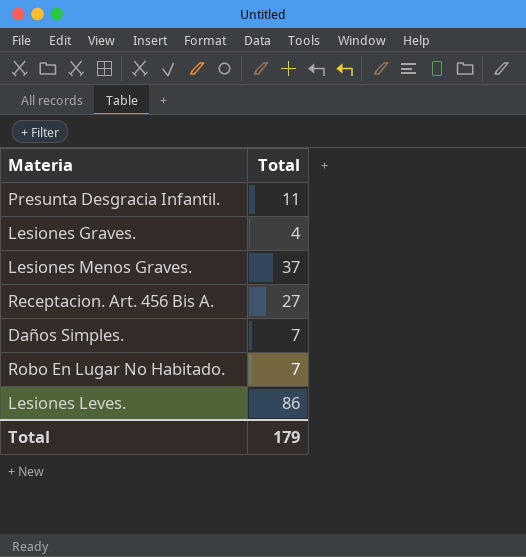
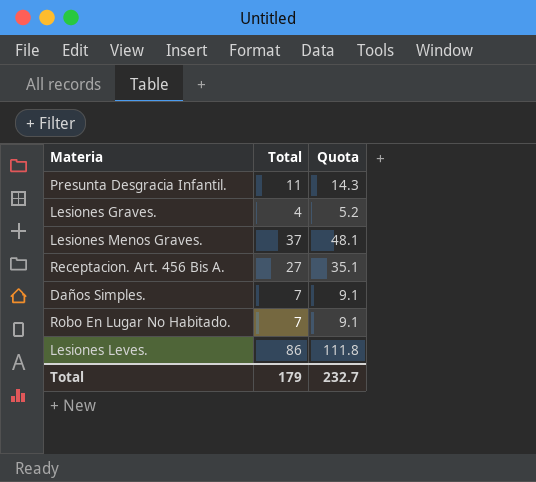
column Quota | formula: none -> [Total] * 1.3

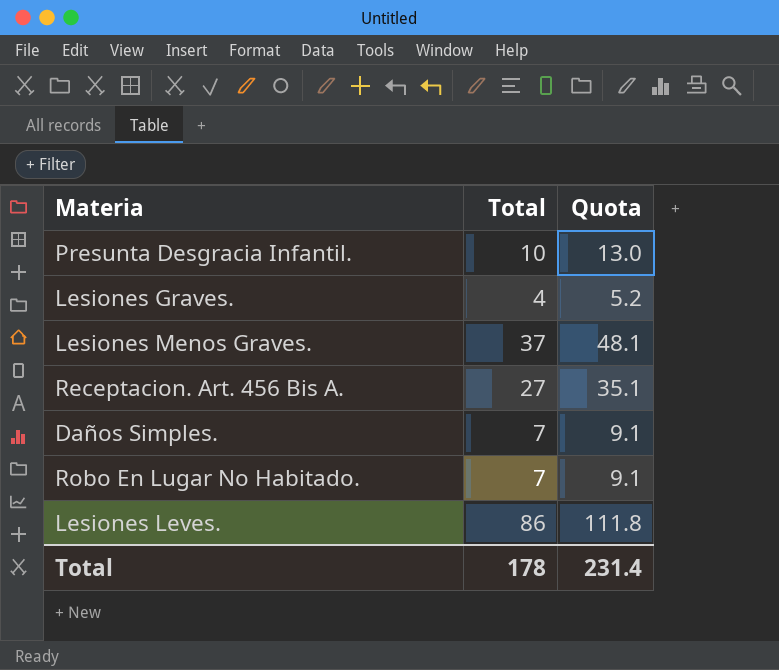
Presunta Desgracia Infantil. | Total: 11 -> 10
Presunta Desgracia Infantil. | Quota: 14.3 -> 13.0
Total | Total: 179 -> 178
Total | Quota: 232.7 -> 231.4

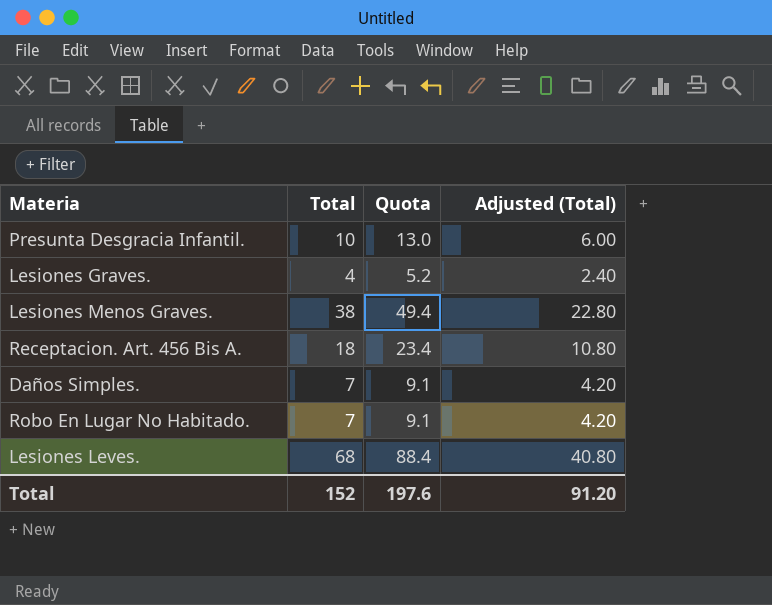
column Adjusted (Total) | formula: none -> [Total] * 0.6
Lesiones Menos Graves. | Total: 37 -> 38
Lesiones Menos Graves. | Quota: 48.1 -> 49.4
Receptacion. Art. 456 Bis A. | Total: 27 -> 18
Receptacion. Art. 456 Bis A. | Quota: 35.1 -> 23.4
Lesiones Leves. | Total: 86 -> 68
Lesiones Leves. | Quota: 111.8 -> 88.4
Total | Total: 178 -> 152
Total | Quota: 231.4 -> 197.6

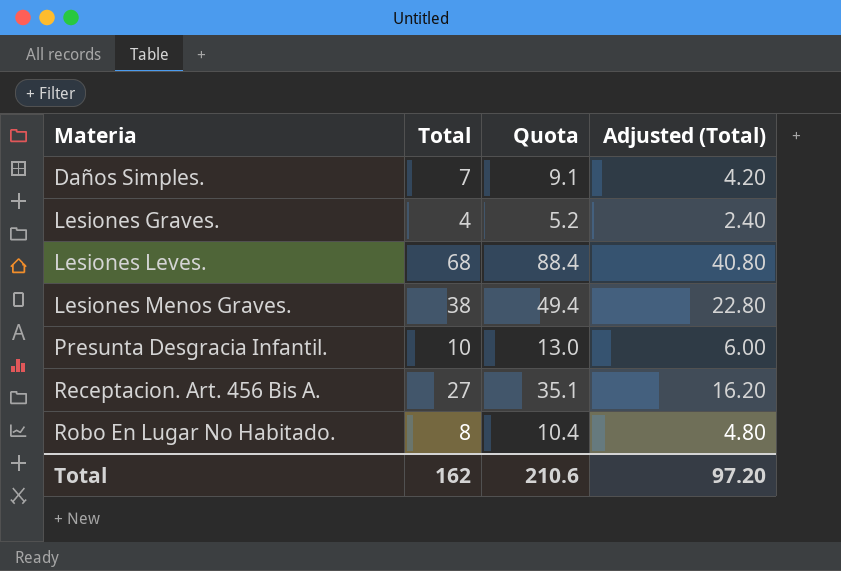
row order: none -> Materia ascending
Receptacion. Art. 456 Bis A. | Total: 18 -> 27
Receptacion. Art. 456 Bis A. | Quota: 23.4 -> 35.1
Receptacion. Art. 456 Bis A. | Adjusted (Total): 10.80 -> 16.20
Robo En Lugar No Habitado. | Total: 7 -> 8
Robo En Lugar No Habitado. | Quota: 9.1 -> 10.4
Robo En Lugar No Habitado. | Adjusted (Total): 4.20 -> 4.80
Total | Total: 152 -> 162
Total | Quota: 197.6 -> 210.6
Total | Adjusted (Total): 91.20 -> 97.20

